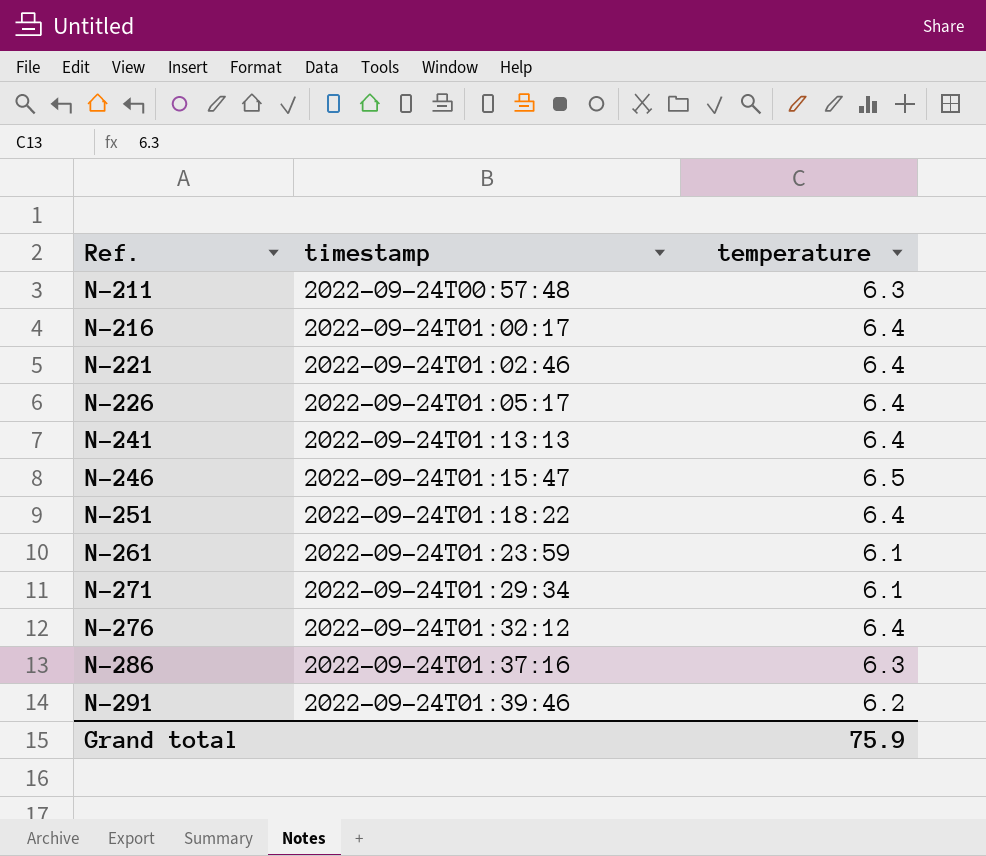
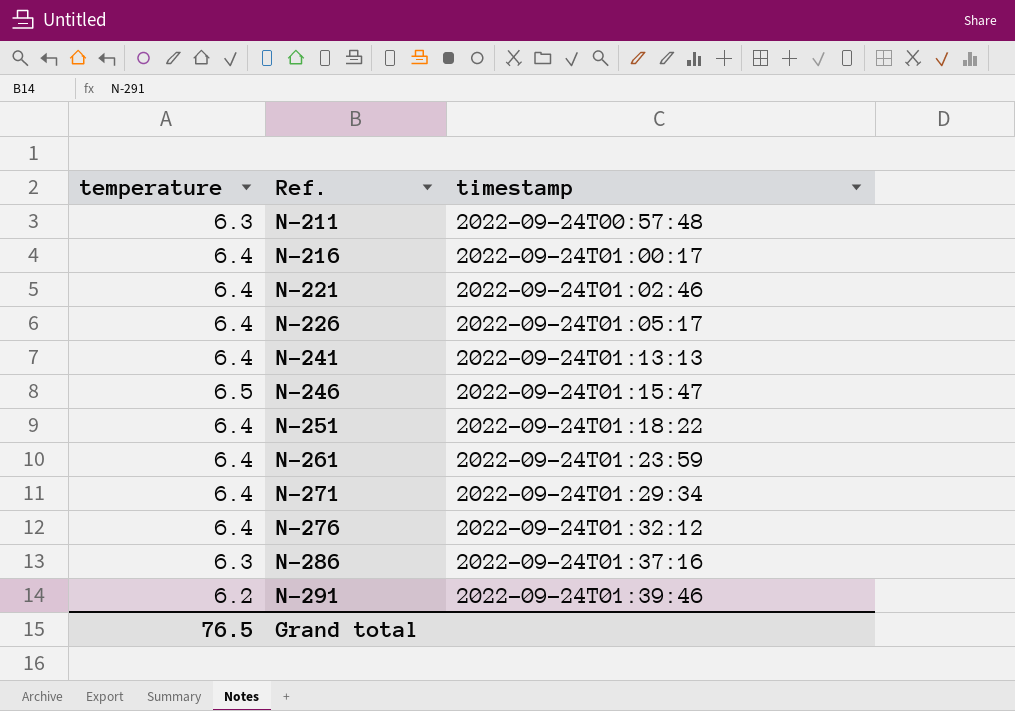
column temperature | position: 3 -> 1
N-261 | temperature: 6.1 -> 6.4
N-271 | temperature: 6.1 -> 6.4
Grand total | temperature: 75.9 -> 76.5

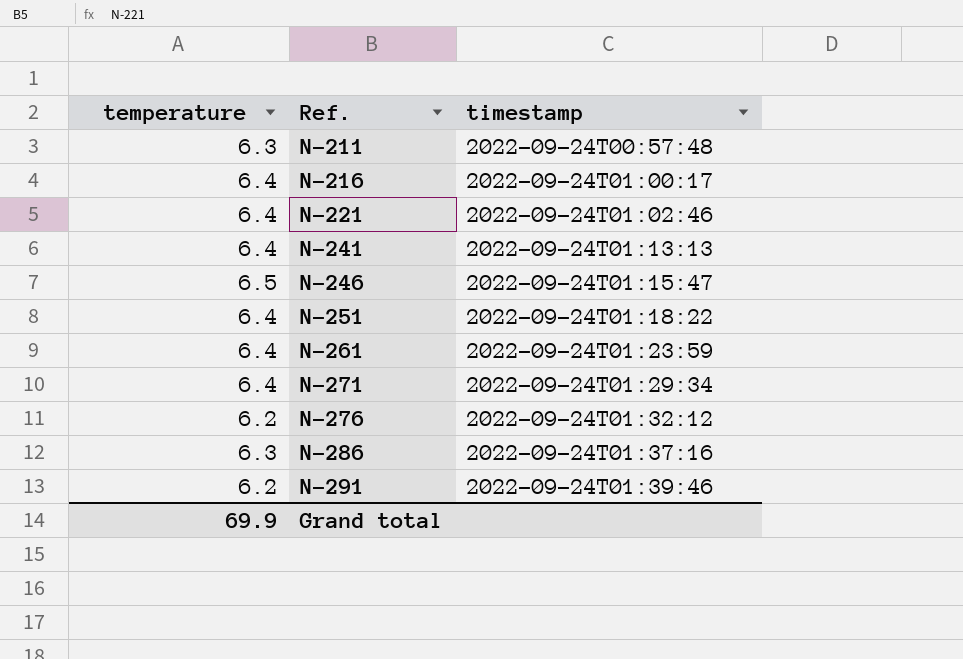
row N-226: 6.4 | 2022-09-24T01:05:17 -> none
N-276 | temperature: 6.4 -> 6.2
Grand total | temperature: 76.5 -> 69.9

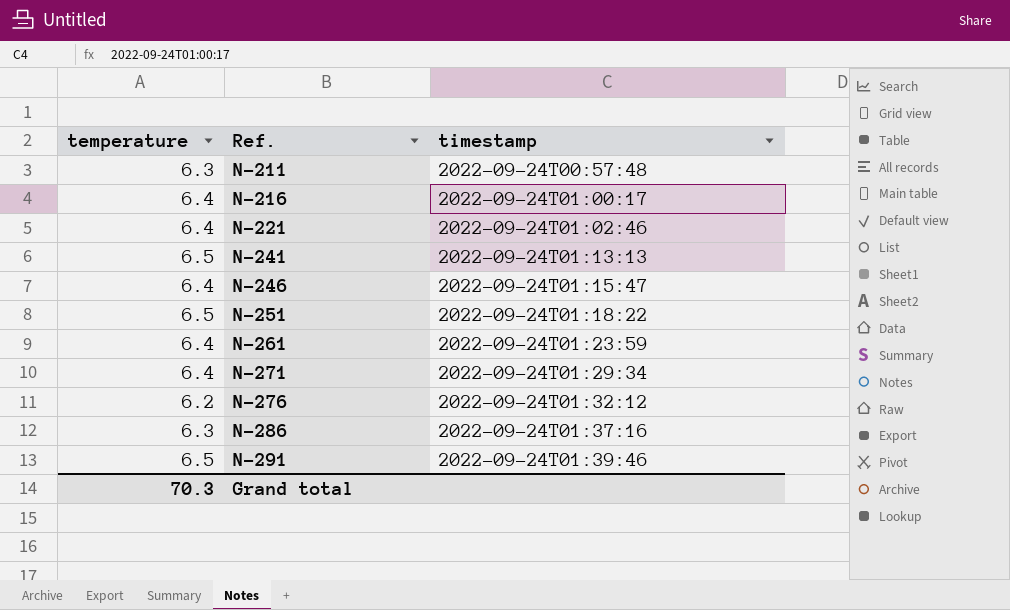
N-241 | temperature: 6.4 -> 6.5
N-246 | temperature: 6.5 -> 6.4
N-251 | temperature: 6.4 -> 6.5
N-291 | temperature: 6.2 -> 6.5
Grand total | temperature: 69.9 -> 70.3

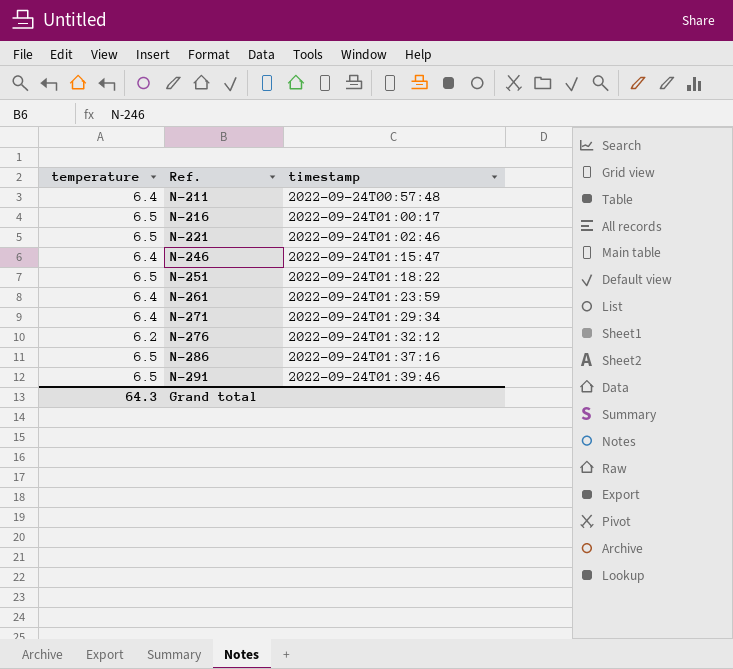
row N-241: 6.5 | 2022-09-24T01:13:13 -> none
N-211 | temperature: 6.3 -> 6.4
N-216 | temperature: 6.4 -> 6.5
N-221 | temperature: 6.4 -> 6.5
N-286 | temperature: 6.3 -> 6.5
Grand total | temperature: 70.3 -> 64.3

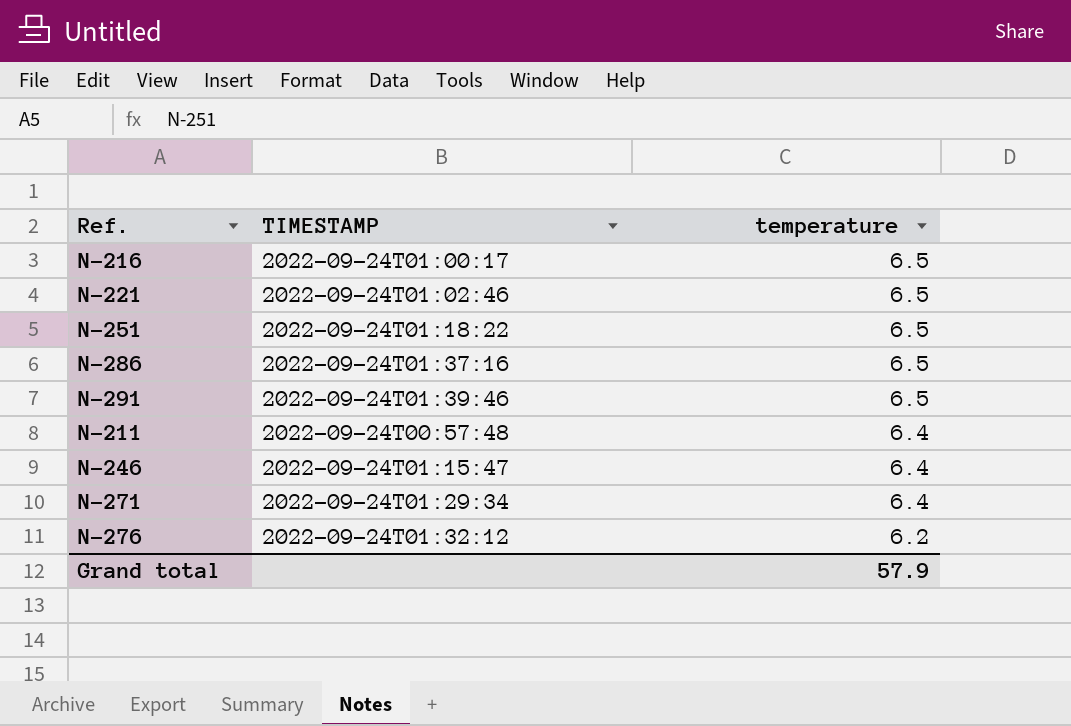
row order: Ref. ascending -> temperature descending
column name: timestamp -> TIMESTAMP
column temperature | position: 1 -> 3
row N-261: 6.4 | 2022-09-24T01:23:59 -> none
Grand total | temperature: 64.3 -> 57.9

